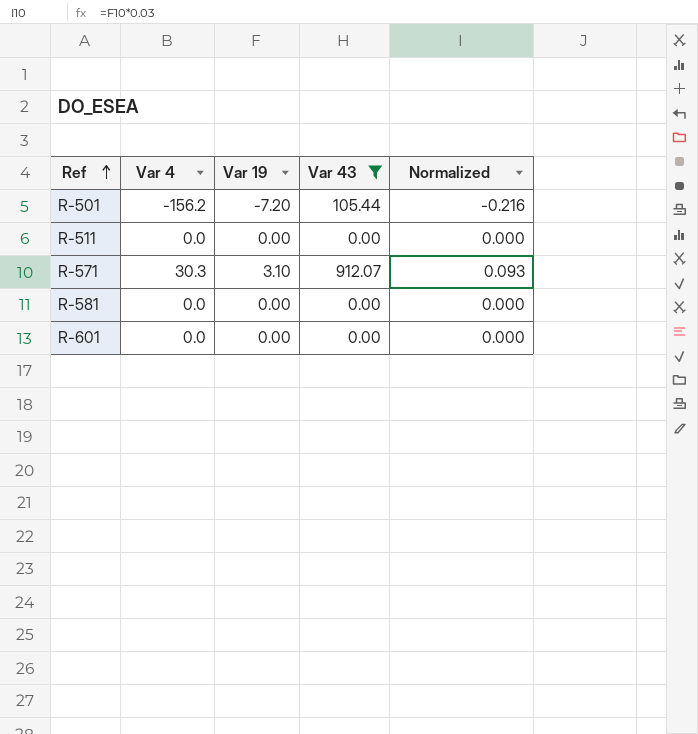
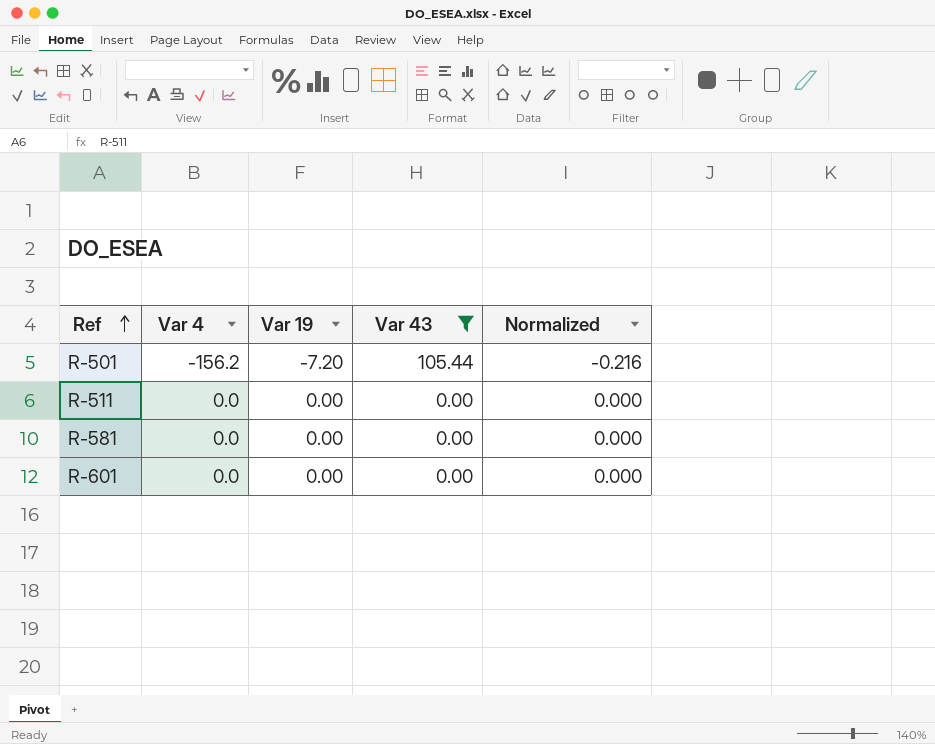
row R-571: 30.3 | 3.10 | 912.07 | 0.093 -> none

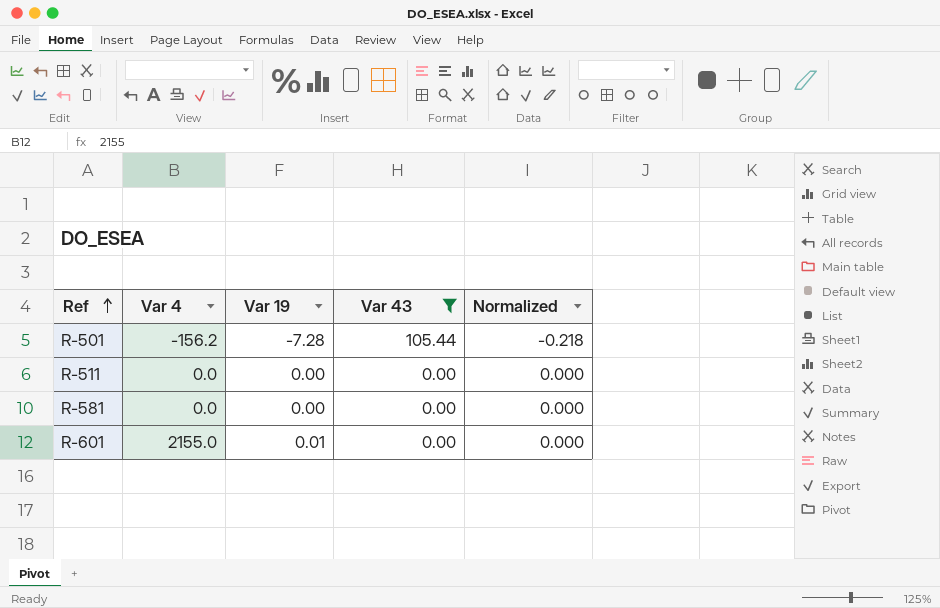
R-501 | Var 19: -7.20 -> -7.28
R-501 | Normalized: -0.216 -> -0.218
R-601 | Var 4: 0.0 -> 2155.0
R-601 | Var 19: 0.00 -> 0.01

